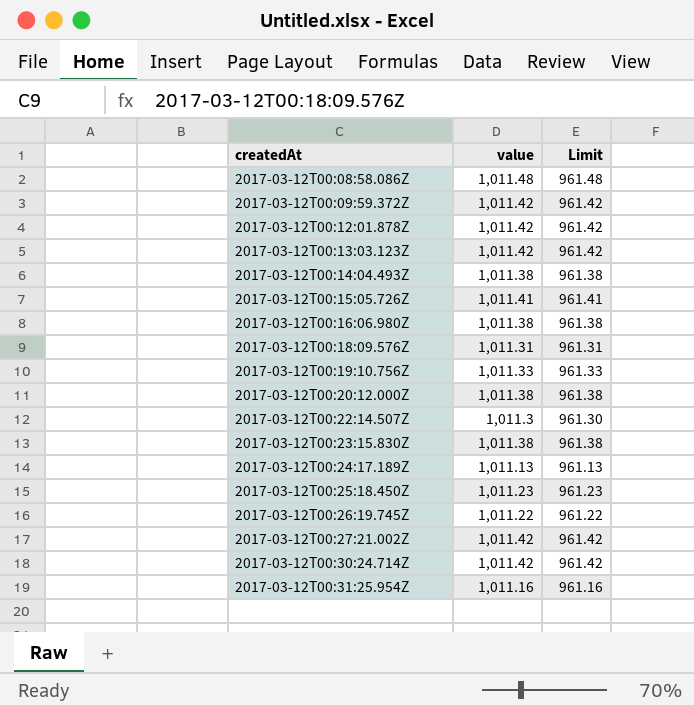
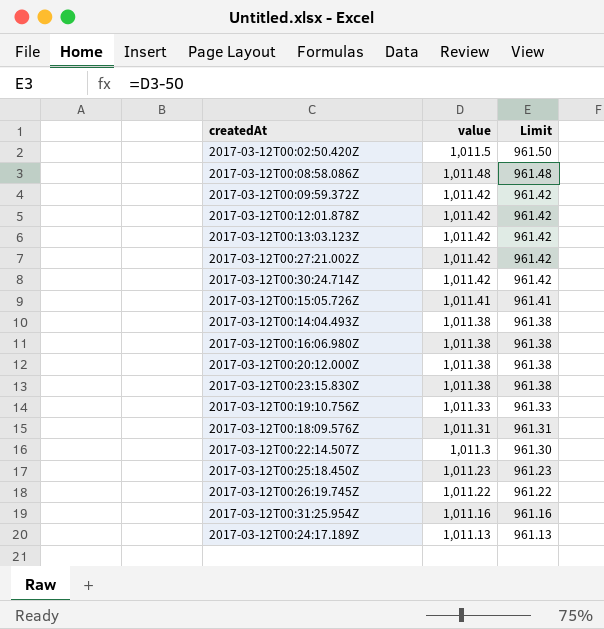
row order: createdAt ascending -> value descending
row 2017-03-12T00:02:50.420Z: none -> 1,011.5 | 961.50

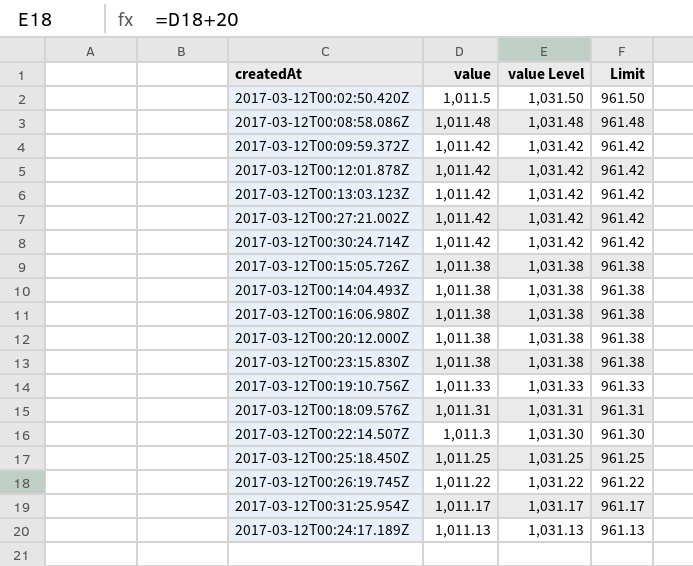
column value Level | formula: none -> [value] + 20
2017-03-12T00:15:05.726Z | value: 1,011.41 -> 1,011.38
2017-03-12T00:15:05.726Z | Limit: 961.41 -> 961.38
2017-03-12T00:25:18.450Z | value: 1,011.23 -> 1,011.25
2017-03-12T00:25:18.450Z | Limit: 961.23 -> 961.25
2017-03-12T00:31:25.954Z | value: 1,011.16 -> 1,011.17
2017-03-12T00:31:25.954Z | Limit: 961.16 -> 961.17

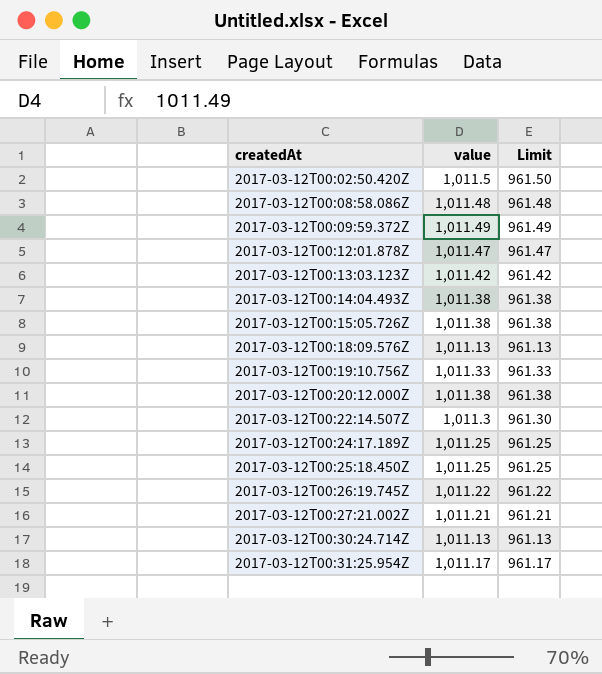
row order: value descending -> createdAt ascending
column value Level | formula: [value] + 20 -> none
row 2017-03-12T00:16:06.980Z: 1,011.38 | 1,031.38 | 961.38 -> none
row 2017-03-12T00:23:15.830Z: 1,011.38 | 1,031.38 | 961.38 -> none
2017-03-12T00:09:59.372Z | value: 1,011.42 -> 1,011.49
2017-03-12T00:09:59.372Z | Limit: 961.42 -> 961.49
2017-03-12T00:12:01.878Z | value: 1,011.42 -> 1,011.47
2017-03-12T00:12:01.878Z | Limit: 961.42 -> 961.47
2017-03-12T00:18:09.576Z | value: 1,011.31 -> 1,011.13
2017-03-12T00:18:09.576Z | Limit: 961.31 -> 961.13
2017-03-12T00:24:17.189Z | value: 1,011.13 -> 1,011.25
2017-03-12T00:24:17.189Z | Limit: 961.13 -> 961.25
2017-03-12T00:27:21.002Z | value: 1,011.42 -> 1,011.21
2017-03-12T00:27:21.002Z | Limit: 961.42 -> 961.21
2017-03-12T00:30:24.714Z | value: 1,011.42 -> 1,011.13
2017-03-12T00:30:24.714Z | Limit: 961.42 -> 961.13

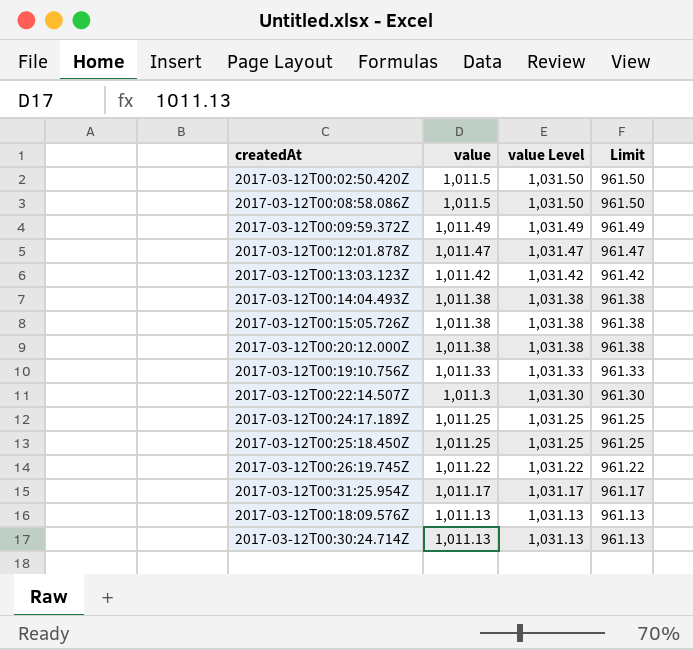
row order: createdAt ascending -> value descending
column value Level | formula: none -> [value] + 20
row 2017-03-12T00:27:21.002Z: 1,011.21 | 961.21 -> none
2017-03-12T00:08:58.086Z | value: 1,011.48 -> 1,011.5
2017-03-12T00:08:58.086Z | Limit: 961.48 -> 961.50

